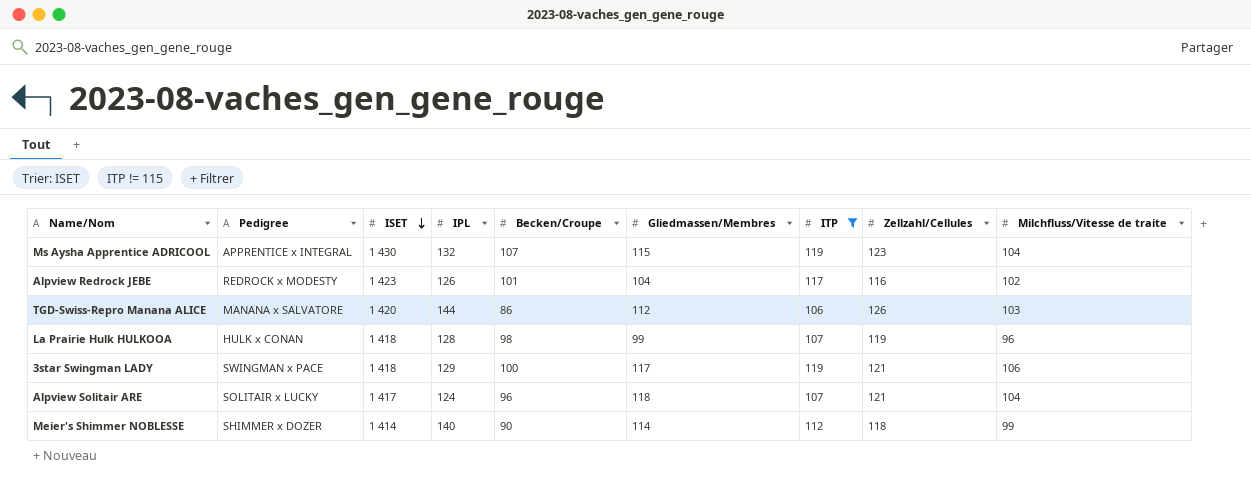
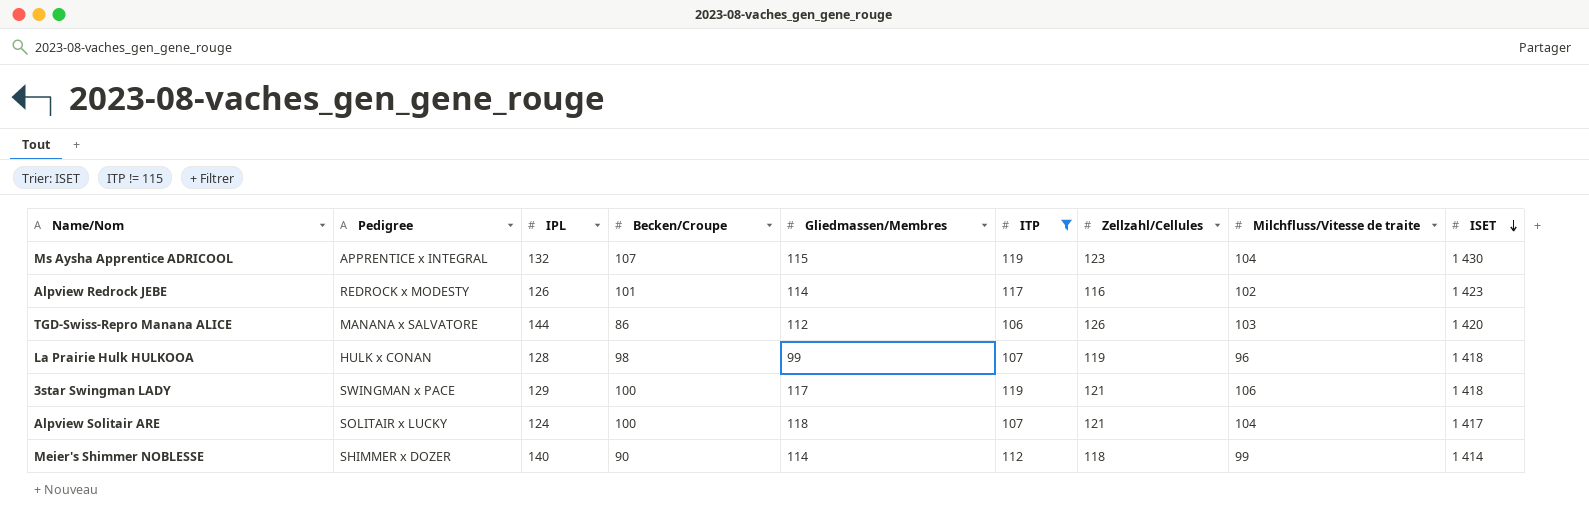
column ISET | position: 3 -> 9
Alpview Redrock JEBE | Gliedmassen/Membres: 104 -> 114
Alpview Solitair ARE | Becken/Croupe: 96 -> 100

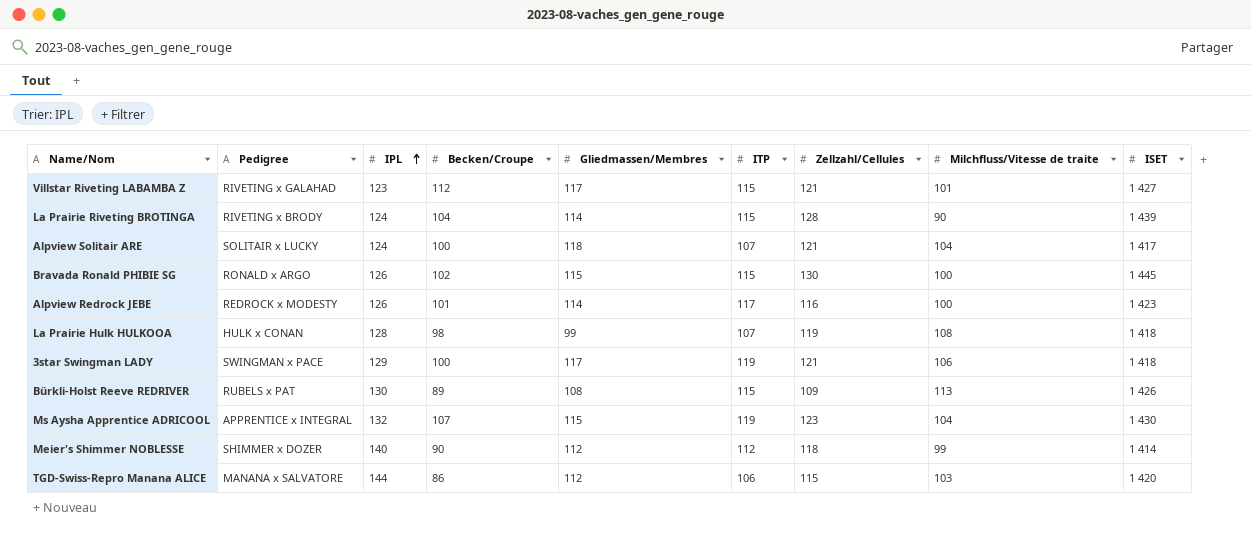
filter: ITP != 115 -> none
row order: ISET descending -> IPL ascending
Alpview Redrock JEBE | Milchfluss/Vitesse de traite: 102 -> 100
La Prairie Hulk HULKOOA | Milchfluss/Vitesse de traite: 96 -> 108
Meier's Shimmer NOBLESSE | Gliedmassen/Membres: 114 -> 112
TGD-Swiss-Repro Manana ALICE | Zellzahl/Cellules: 126 -> 115

